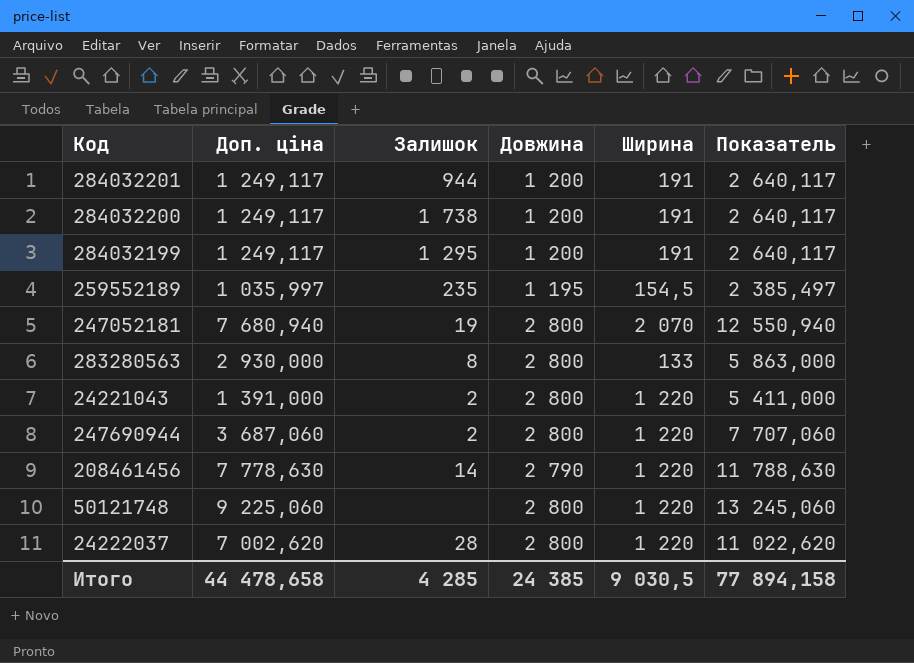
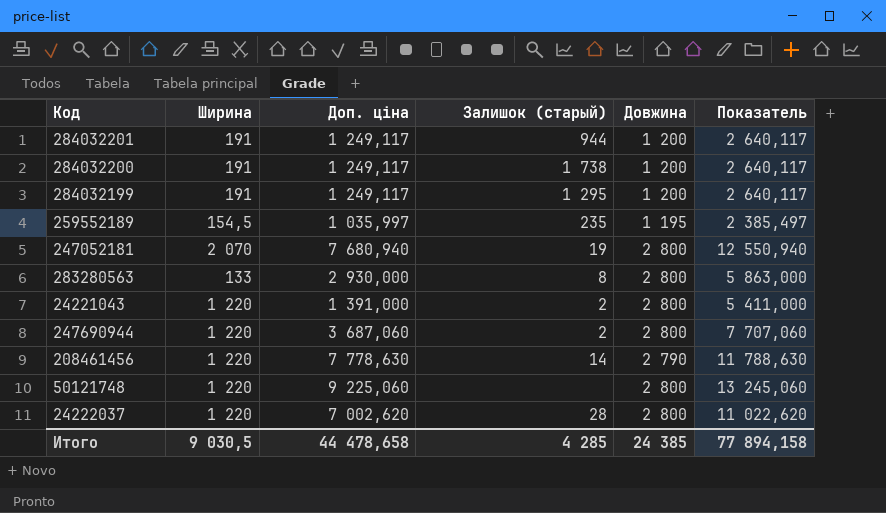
column Ширина | position: 5 -> 2
column name: Залишок -> Залишок (старый)

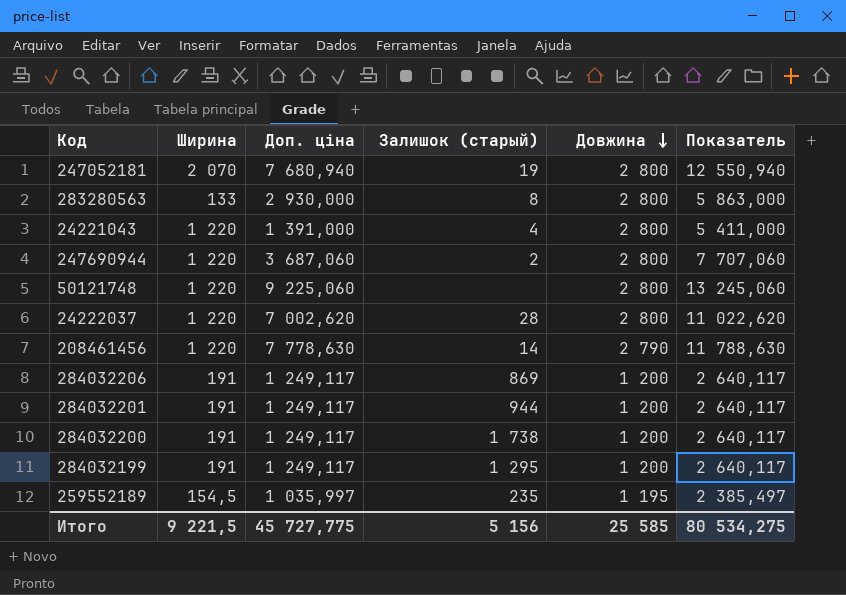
row order: none -> Довжина descending
24221043 | Залишок (старый): 2 -> 4
row 284032206: none -> 191 | 1 249,117 | 869 | 1 200 | 2 640,117
Итого | Ширина: 9 030,5 -> 9 221,5
Итого | Доп. ціна: 44 478,658 -> 45 727,775
Итого | Залишок (старый): 4 285 -> 5 156
Итого | Довжина: 24 385 -> 25 585
Итого | Показатель: 77 894,158 -> 80 534,275

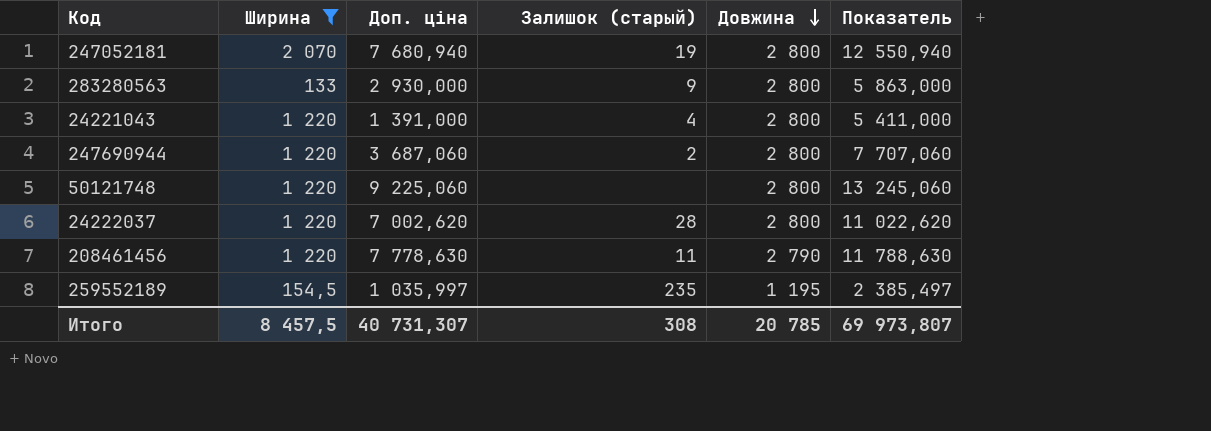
filter: none -> Ширина != 191
283280563 | Залишок (старый): 8 -> 9
208461456 | Залишок (старый): 14 -> 11
Итого | Ширина: 9 221,5 -> 8 457,5
Итого | Доп. ціна: 45 727,775 -> 40 731,307
Итого | Залишок (старый): 5 156 -> 308
Итого | Довжина: 25 585 -> 20 785
Итого | Показатель: 80 534,275 -> 69 973,807

